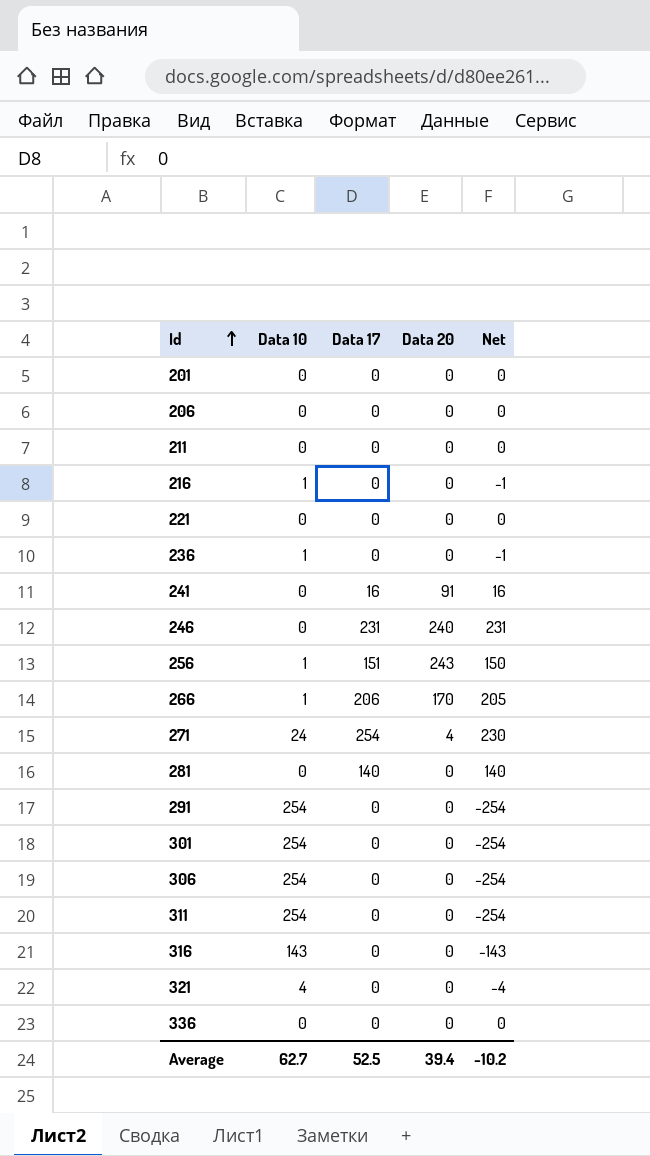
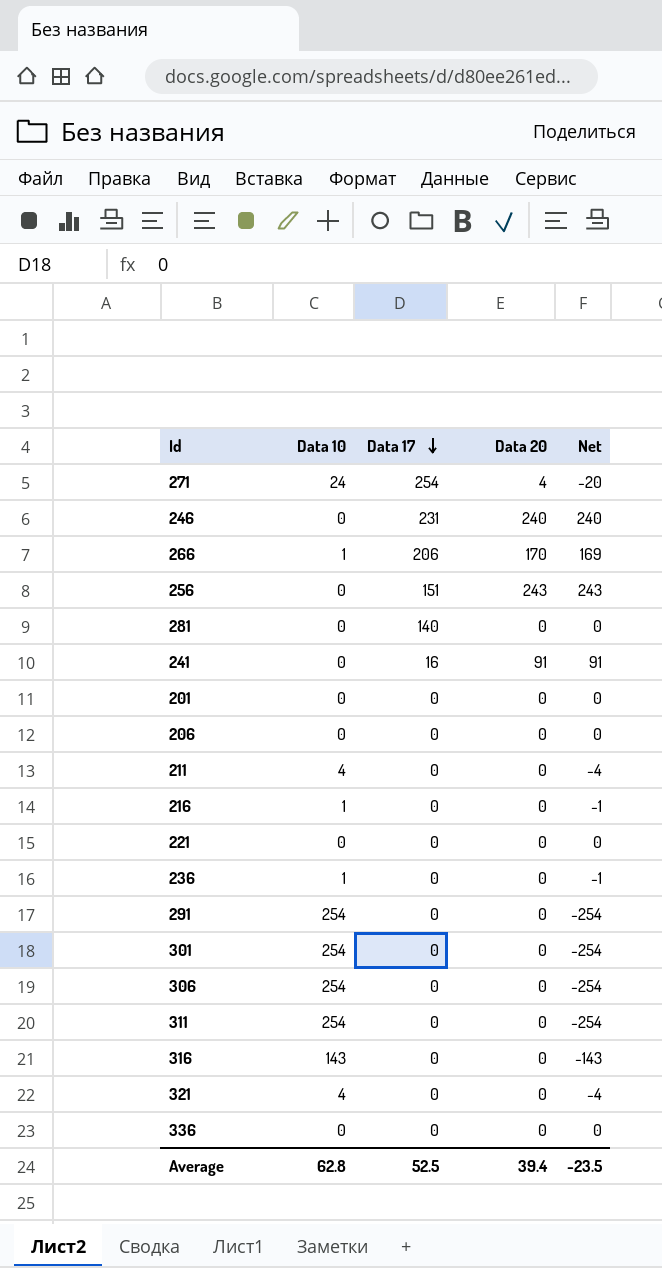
row order: Id ascending -> Data 17 descending
column Net | formula: [Data 17] - [Data 10] -> [Data 20] - [Data 10]
256 | Data 10: 1 -> 0
211 | Data 10: 0 -> 4
Average | Data 10: 62.7 -> 62.8
Average | Net: -10.2 -> -23.5

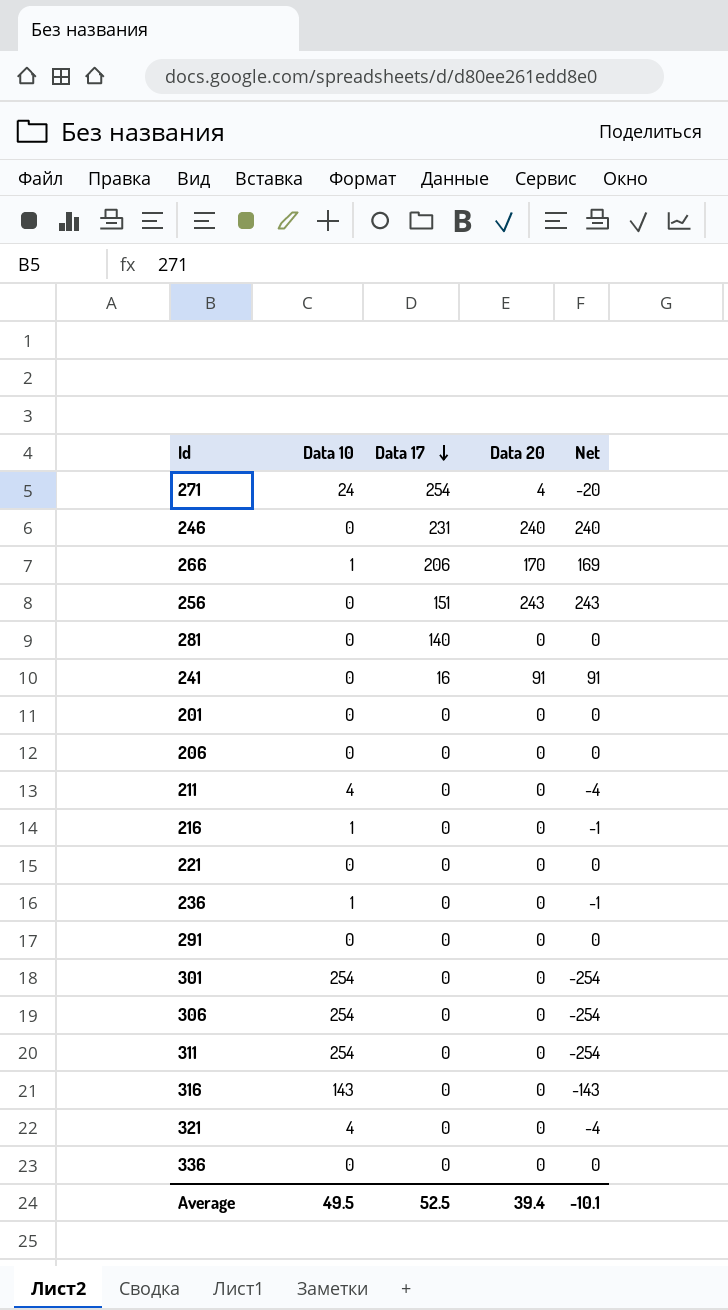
291 | Data 10: 254 -> 0
291 | Net: -254 -> 0
Average | Data 10: 62.8 -> 49.5
Average | Net: -23.5 -> -10.1

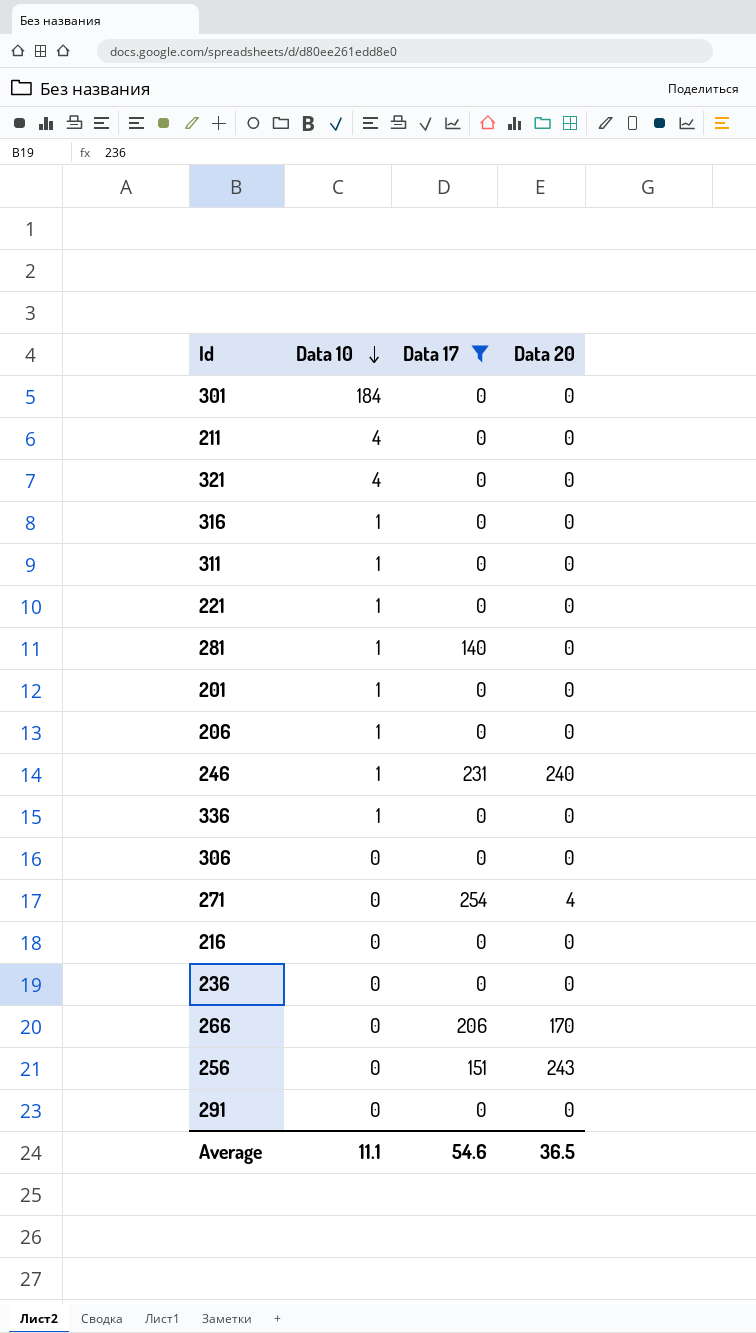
filter: none -> Data 17 != 16
row order: Data 17 descending -> Data 10 descending
column Net | formula: [Data 20] - [Data 10] -> none
301 | Data 10: 254 -> 184
316 | Data 10: 143 -> 1
311 | Data 10: 254 -> 1
221 | Data 10: 0 -> 1
281 | Data 10: 0 -> 1
201 | Data 10: 0 -> 1
206 | Data 10: 0 -> 1
246 | Data 10: 0 -> 1
336 | Data 10: 0 -> 1
306 | Data 10: 254 -> 0
271 | Data 10: 24 -> 0
216 | Data 10: 1 -> 0
236 | Data 10: 1 -> 0
266 | Data 10: 1 -> 0
Average | Data 10: 49.5 -> 11.1
Average | Data 17: 52.5 -> 54.6
Average | Data 20: 39.4 -> 36.5

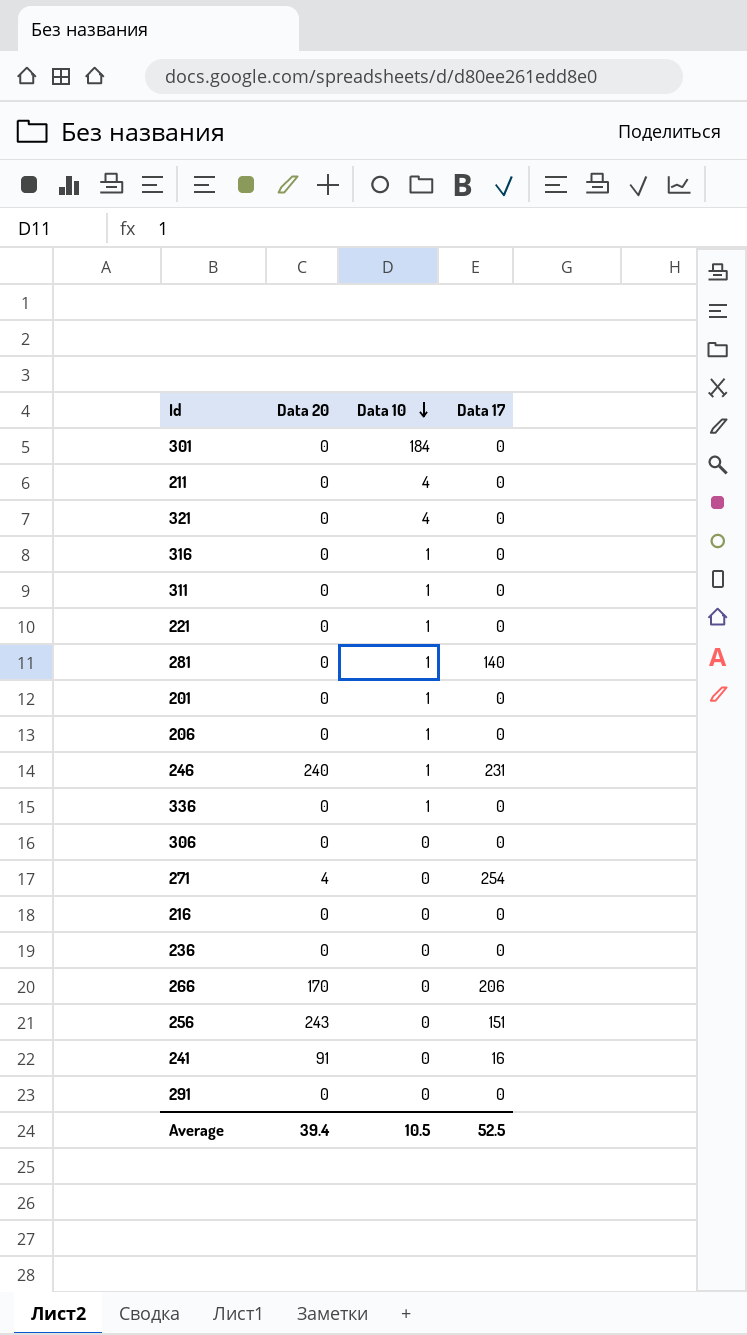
filter: Data 17 != 16 -> none
column Data 20 | position: 4 -> 2
Average | Data 20: 36.5 -> 39.4
Average | Data 10: 11.1 -> 10.5
Average | Data 17: 54.6 -> 52.5

